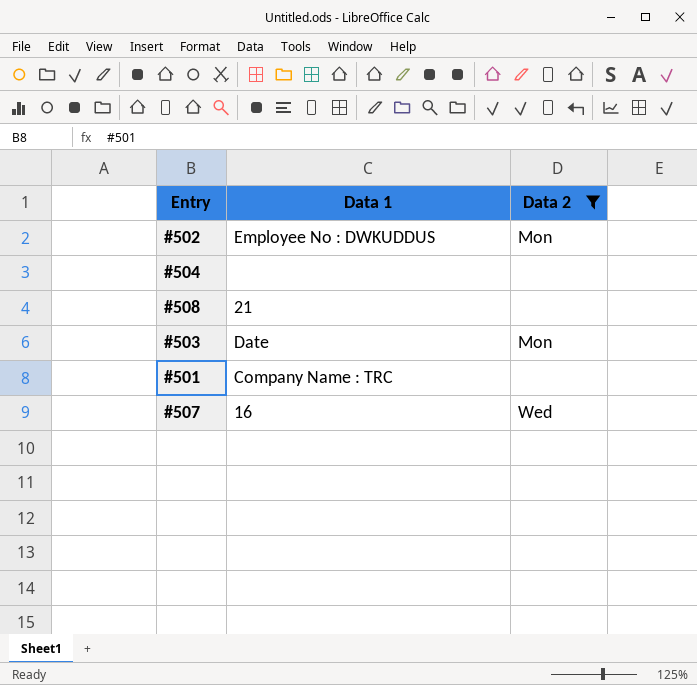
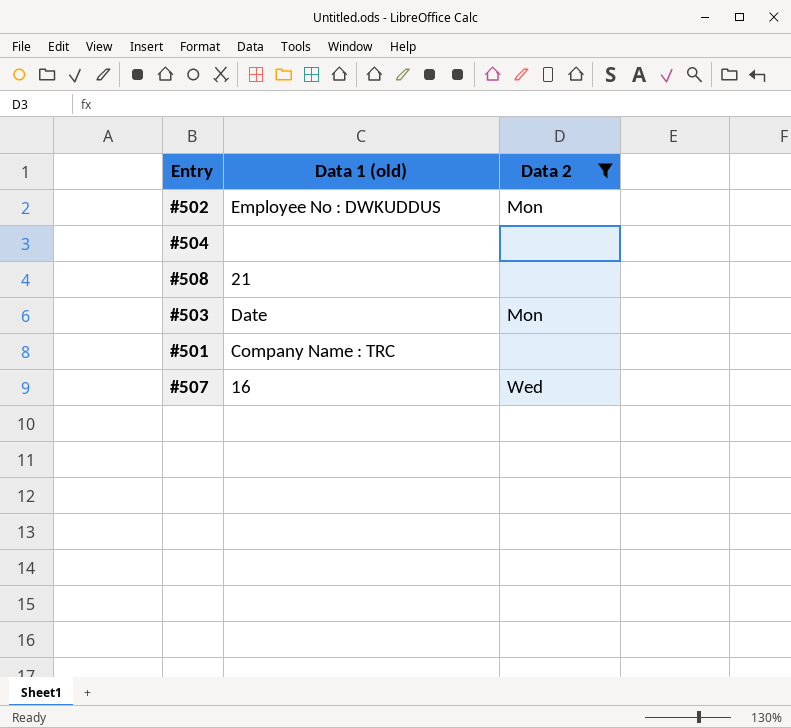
column name: Data 1 -> Data 1 (old)

